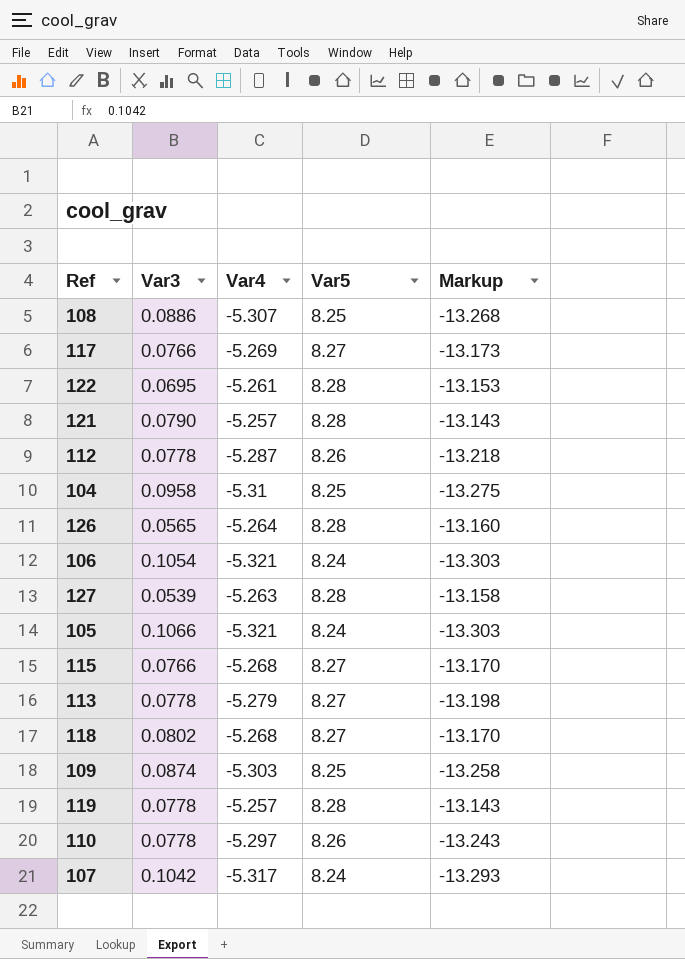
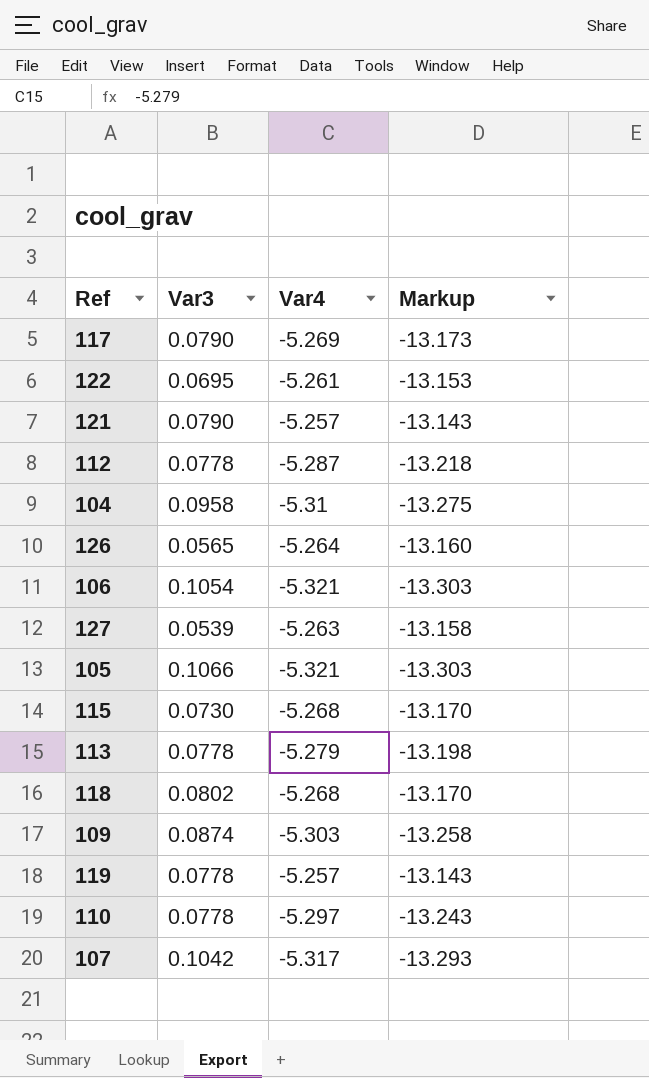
column Var5 | position: 4 -> none
row 108: 0.0886 | -5.307 | 8.25 | -13.268 -> none
117 | Var3: 0.0766 -> 0.0790
115 | Var3: 0.0766 -> 0.0730

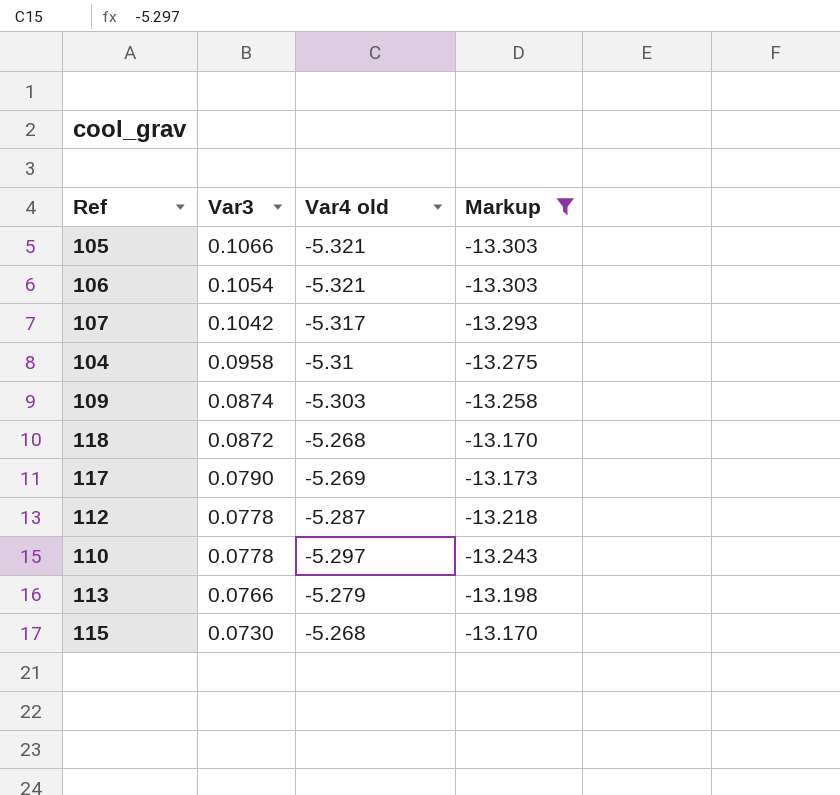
filter: none -> Markup <= -13.170
row order: none -> Var3 descending
column name: Var4 -> Var4 old
118 | Var3: 0.0802 -> 0.0872
113 | Var3: 0.0778 -> 0.0766

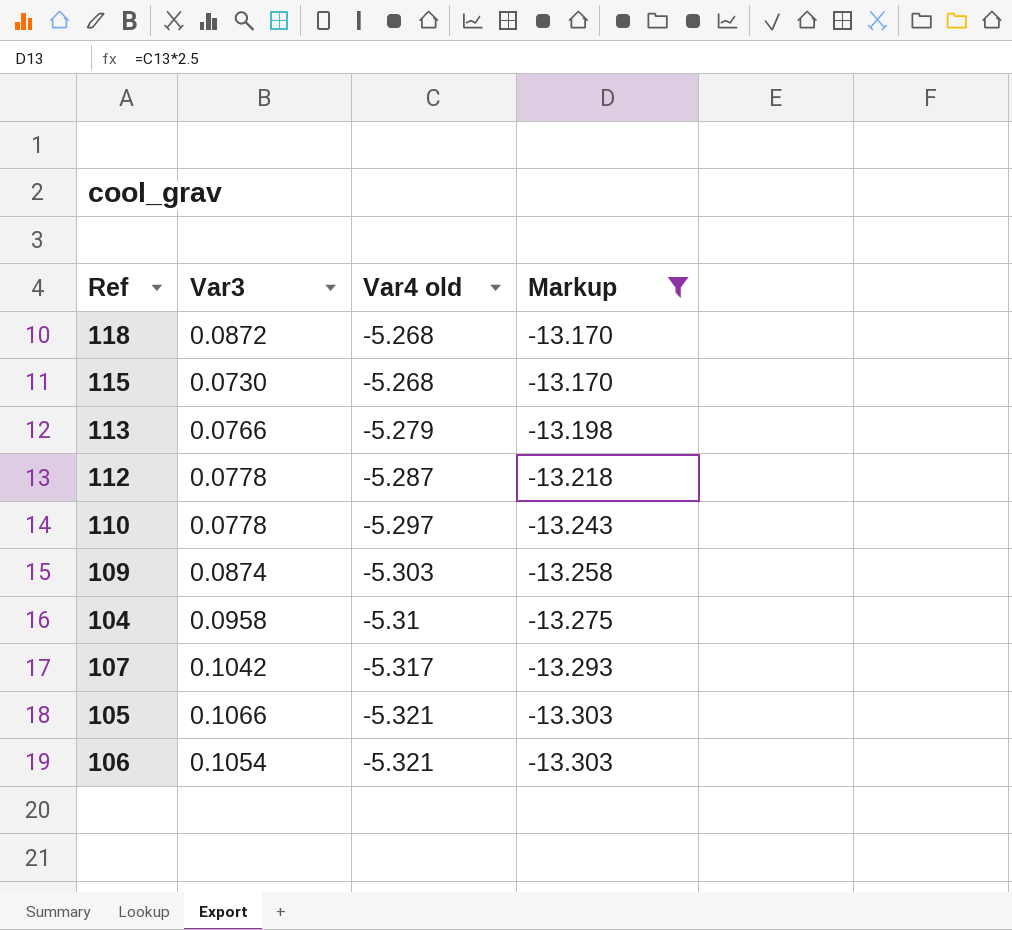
row order: Var3 descending -> Var4 old descending
row 117: 0.0790 | -5.269 | -13.173 -> none

